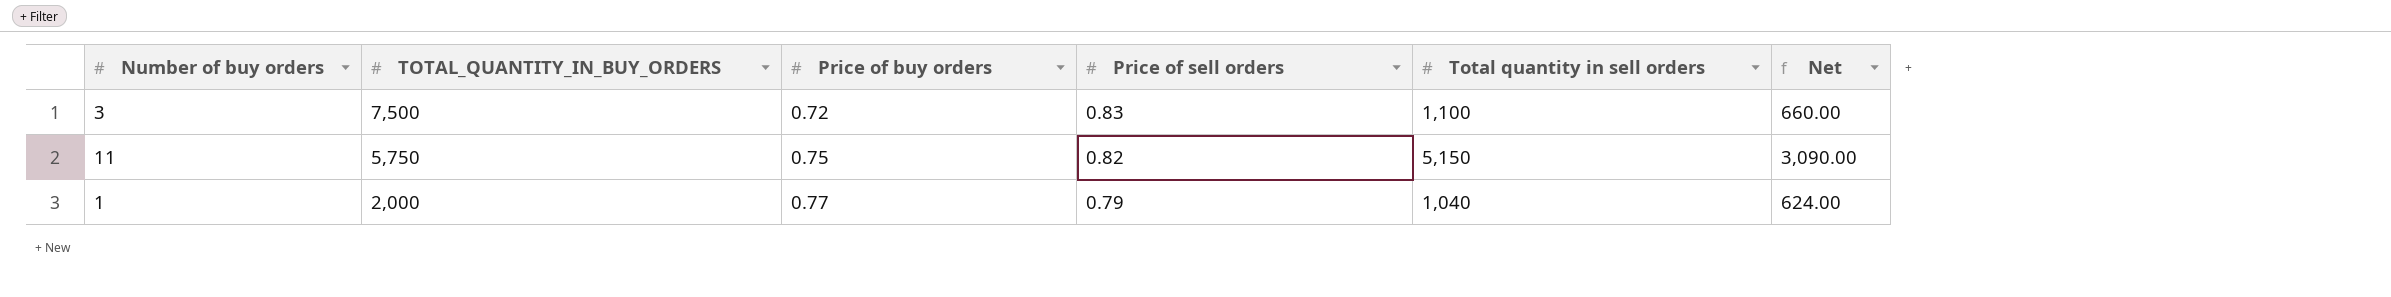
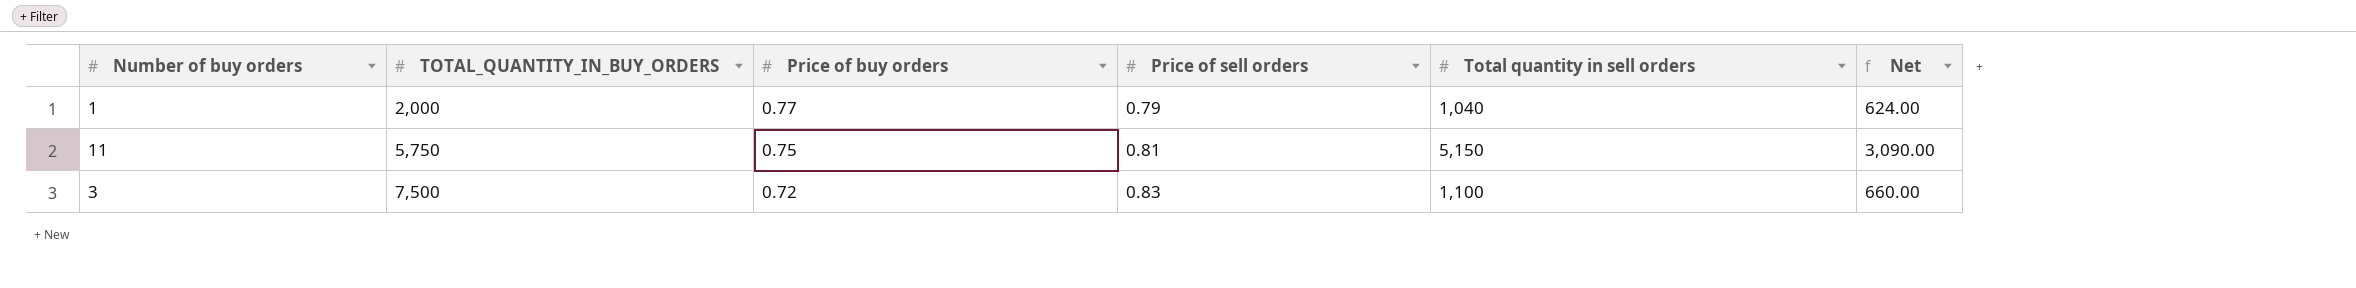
row order: TOTAL_QUANTITY_IN_BUY_ORDERS descending -> TOTAL_QUANTITY_IN_BUY_ORDERS ascending
11 | Price of sell orders: 0.82 -> 0.81

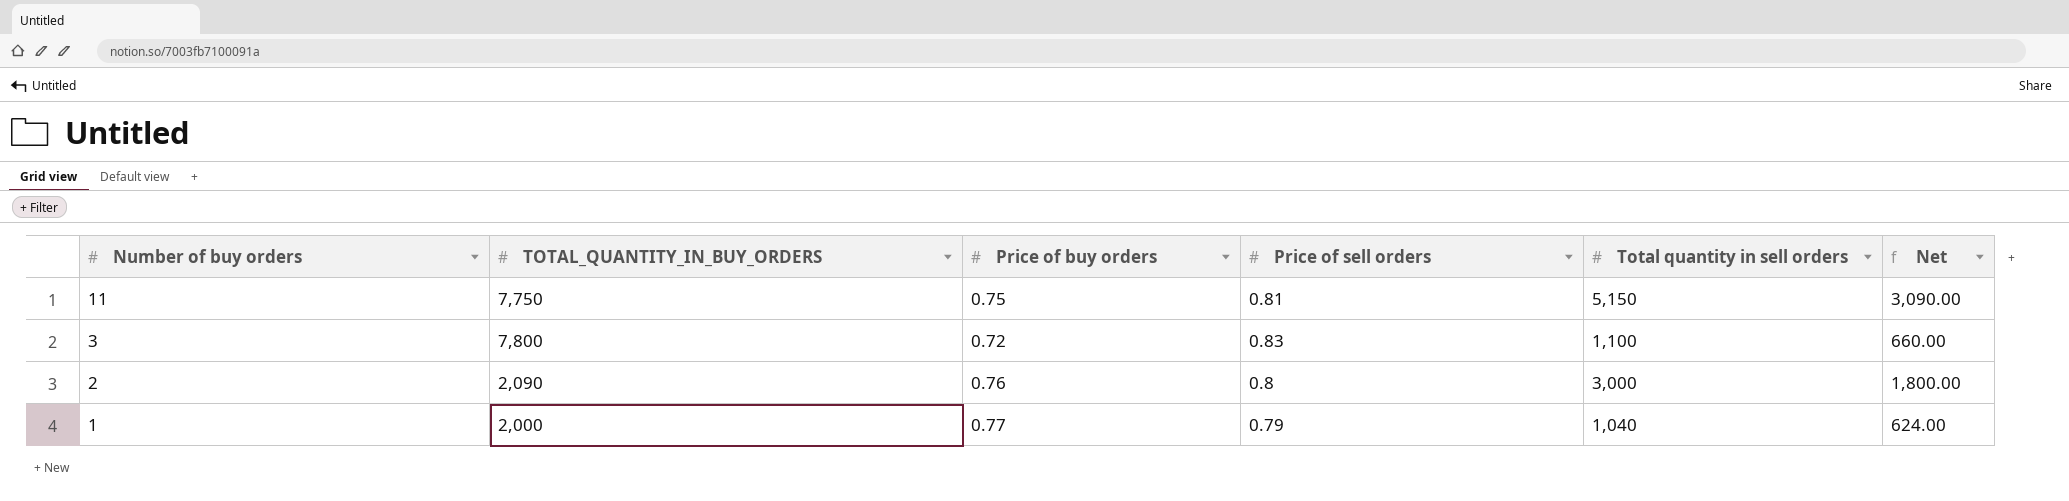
row order: TOTAL_QUANTITY_IN_BUY_ORDERS ascending -> Number of buy orders descending
11 | TOTAL_QUANTITY_IN_BUY_ORDERS: 5,750 -> 7,750
3 | TOTAL_QUANTITY_IN_BUY_ORDERS: 7,500 -> 7,800
row 2: none -> 2,090 | 0.76 | 0.8 | 3,000 | 1,800.00

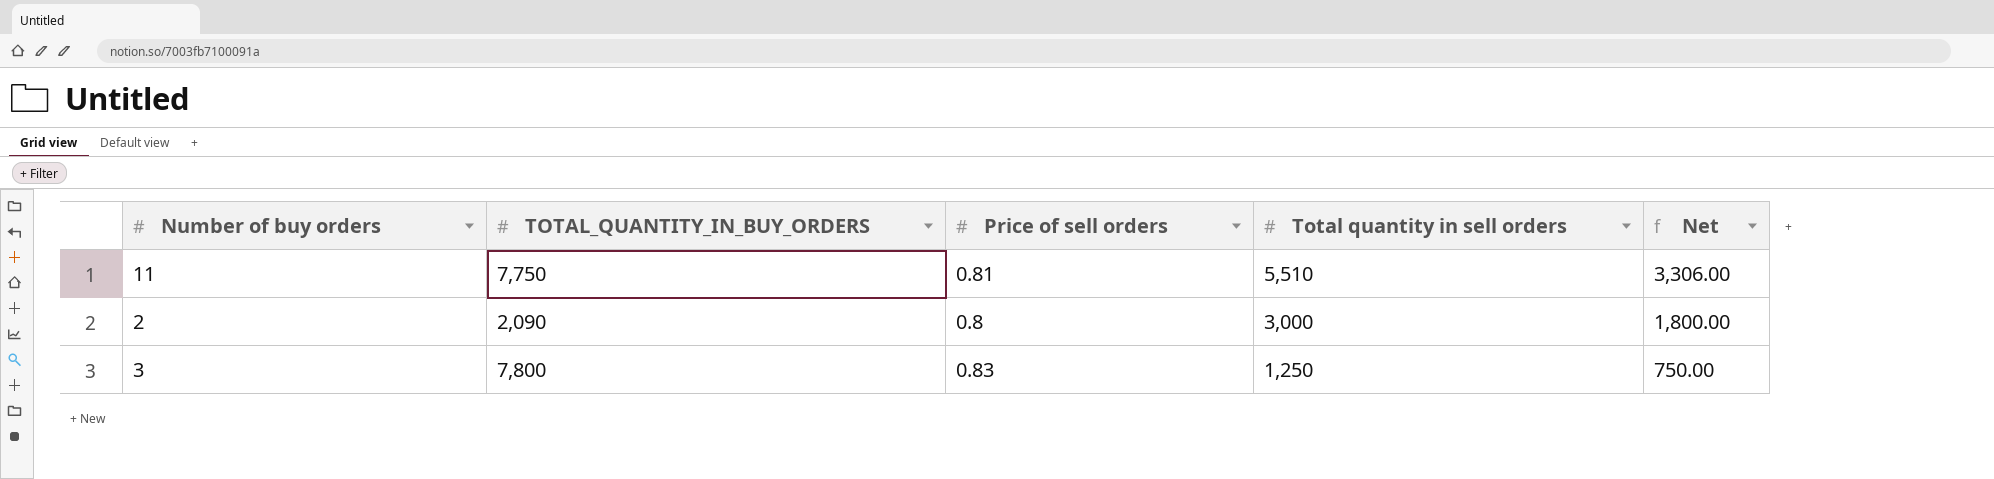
row order: Number of buy orders descending -> Total quantity in sell orders descending
column Price of buy orders | position: 3 -> none
row 1: 2,000 | 0.77 | 0.79 | 1,040 | 624.00 -> none
11 | Total quantity in sell orders: 5,150 -> 5,510
11 | Net: 3,090.00 -> 3,306.00
3 | Total quantity in sell orders: 1,100 -> 1,250
3 | Net: 660.00 -> 750.00

